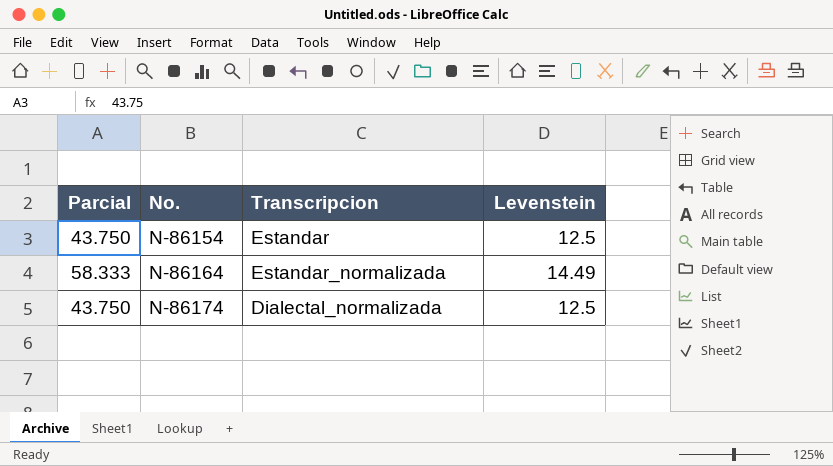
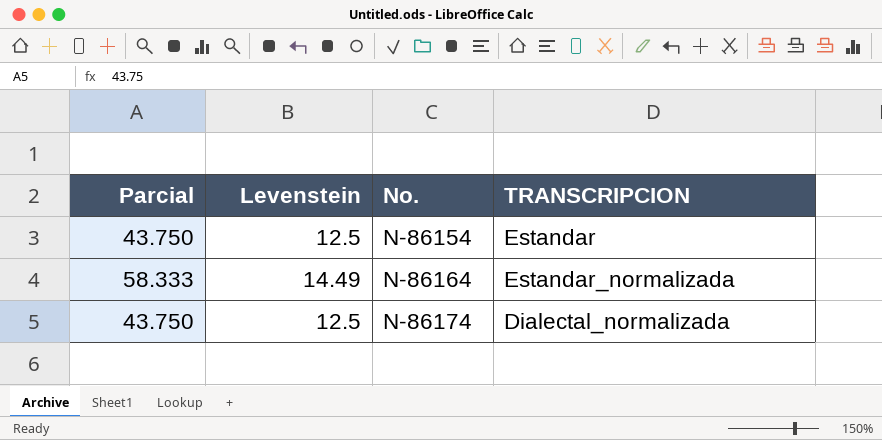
column Levenstein | position: 4 -> 2
column name: Transcripcion -> TRANSCRIPCION

